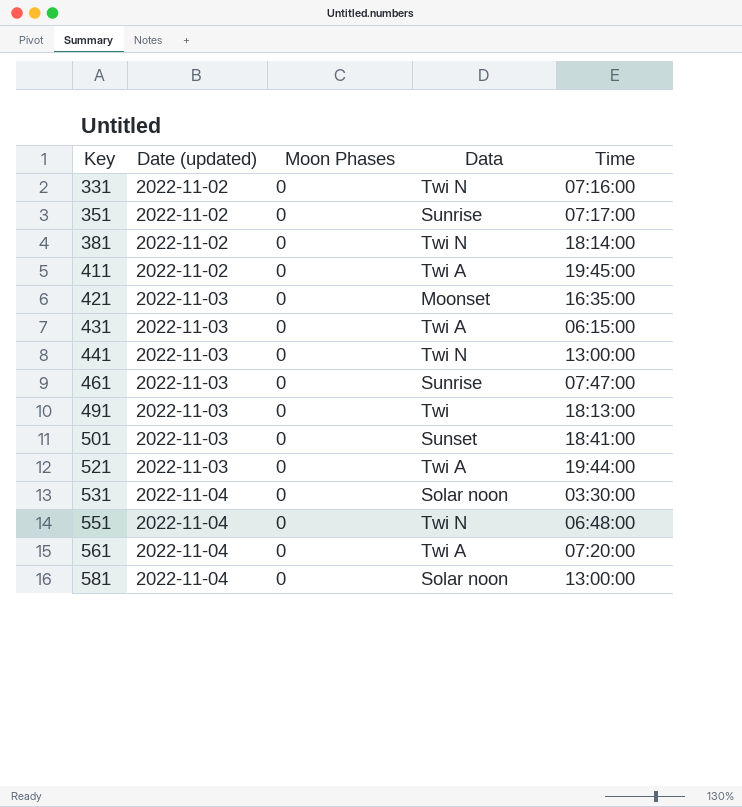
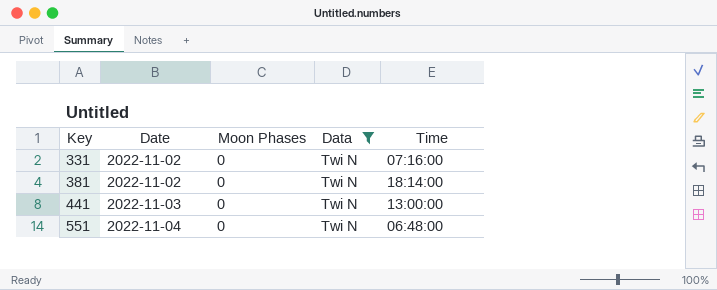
filter: none -> Data = Twi N
column name: Date (updated) -> Date

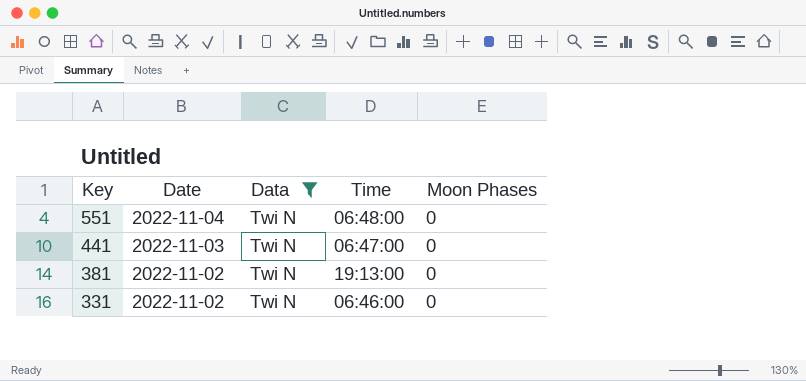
row order: Key ascending -> Key descending
column Moon Phases | position: 3 -> 5
441 | Time: 13:00:00 -> 06:47:00
381 | Time: 18:14:00 -> 19:13:00
331 | Time: 07:16:00 -> 06:46:00

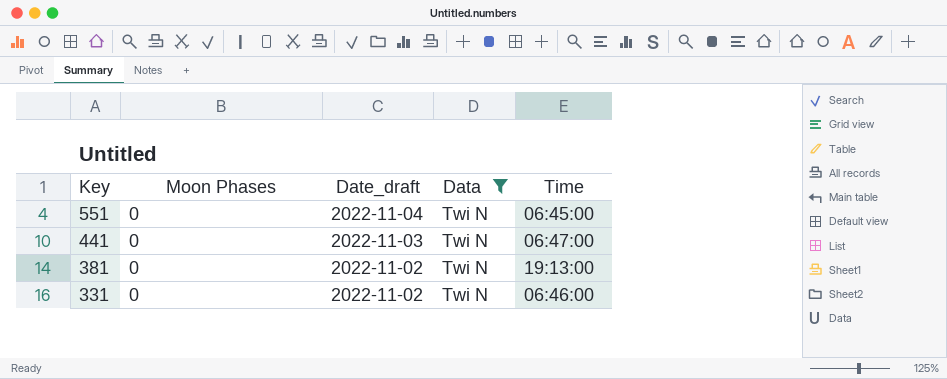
column Moon Phases | position: 5 -> 2
column name: Date -> Date_draft
551 | Time: 06:48:00 -> 06:45:00

